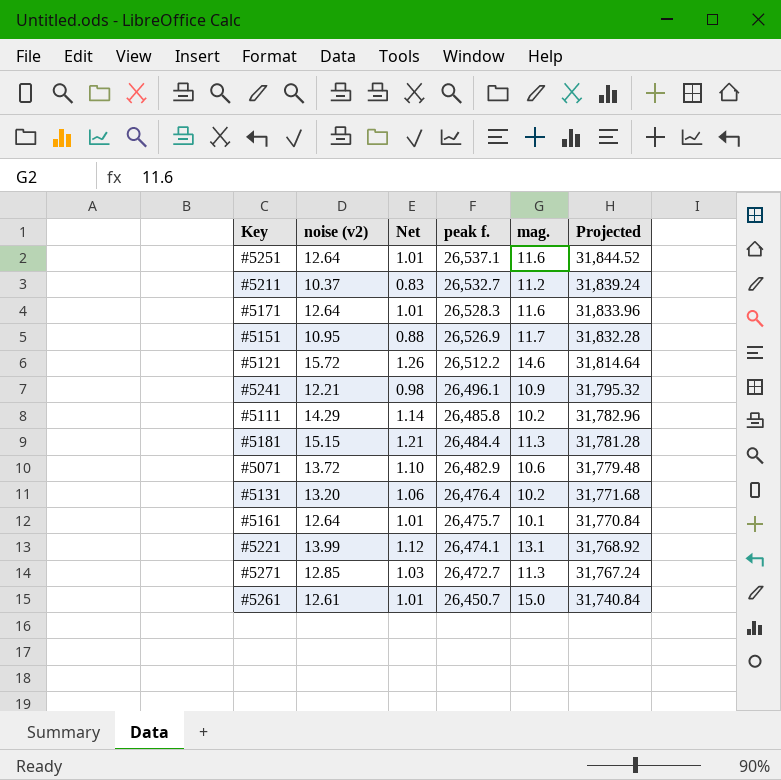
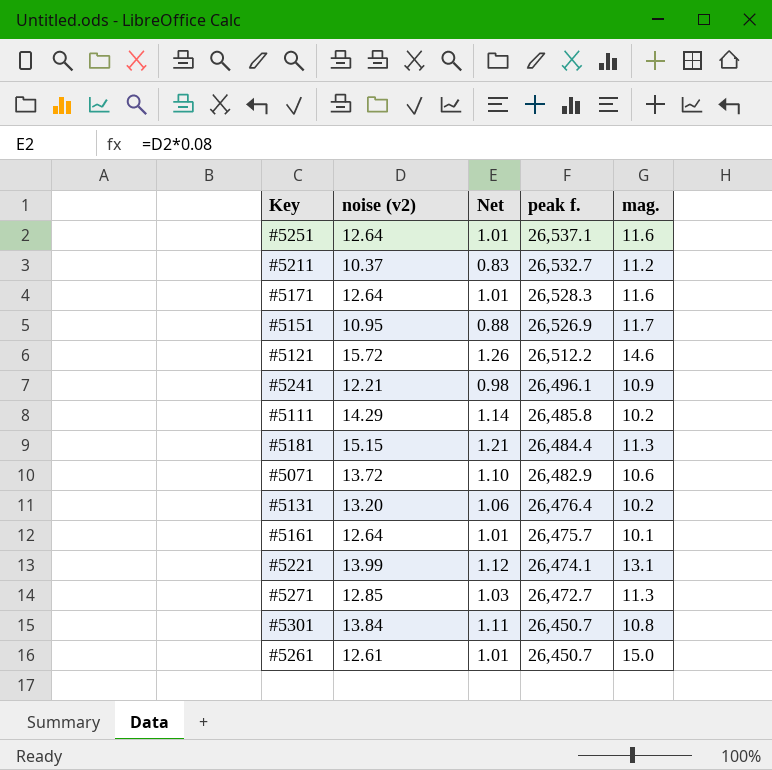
column Projected | formula: [peak f.] * 1.2 -> none
row #5301: none -> 13.84 | 1.11 | 26,450.7 | 10.8

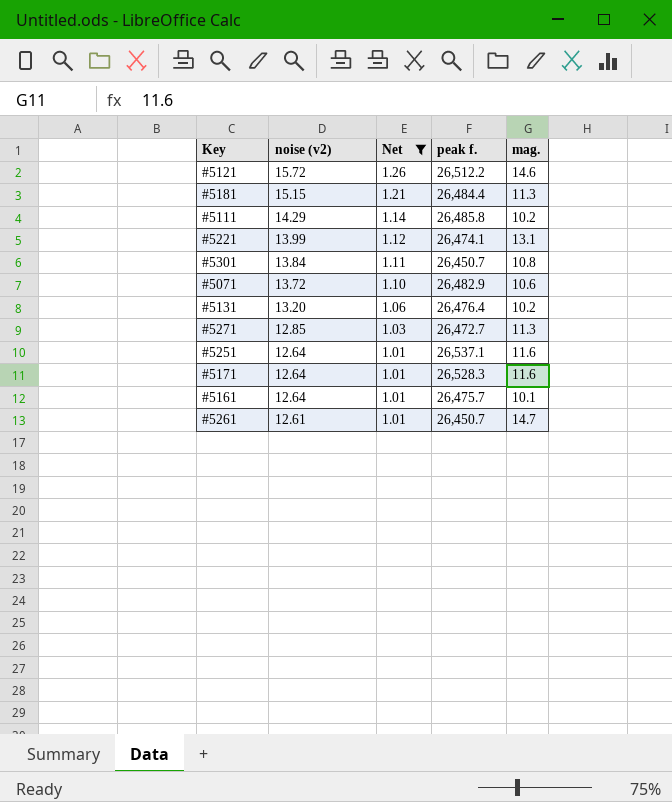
filter: none -> Net >= 1.01
row order: peak f. descending -> noise (v2) descending
#5261 | mag.: 15.0 -> 14.7

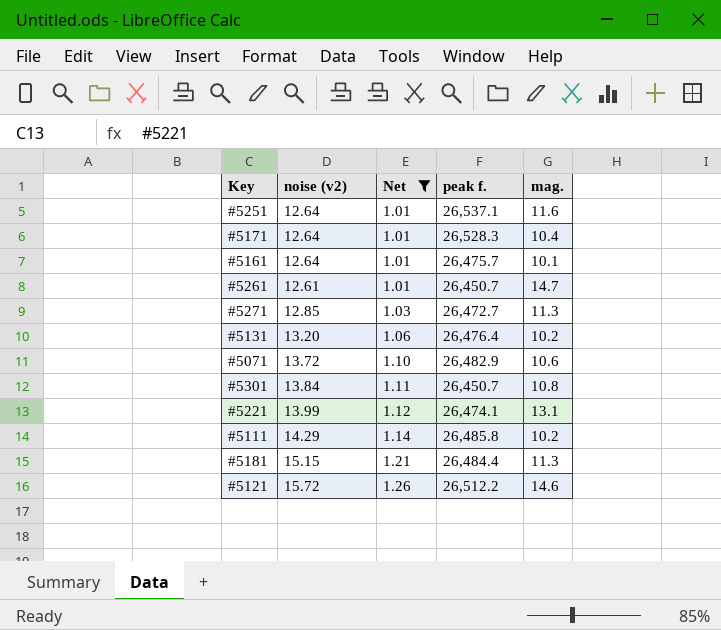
row order: noise (v2) descending -> Net ascending
#5171 | mag.: 11.6 -> 10.4

